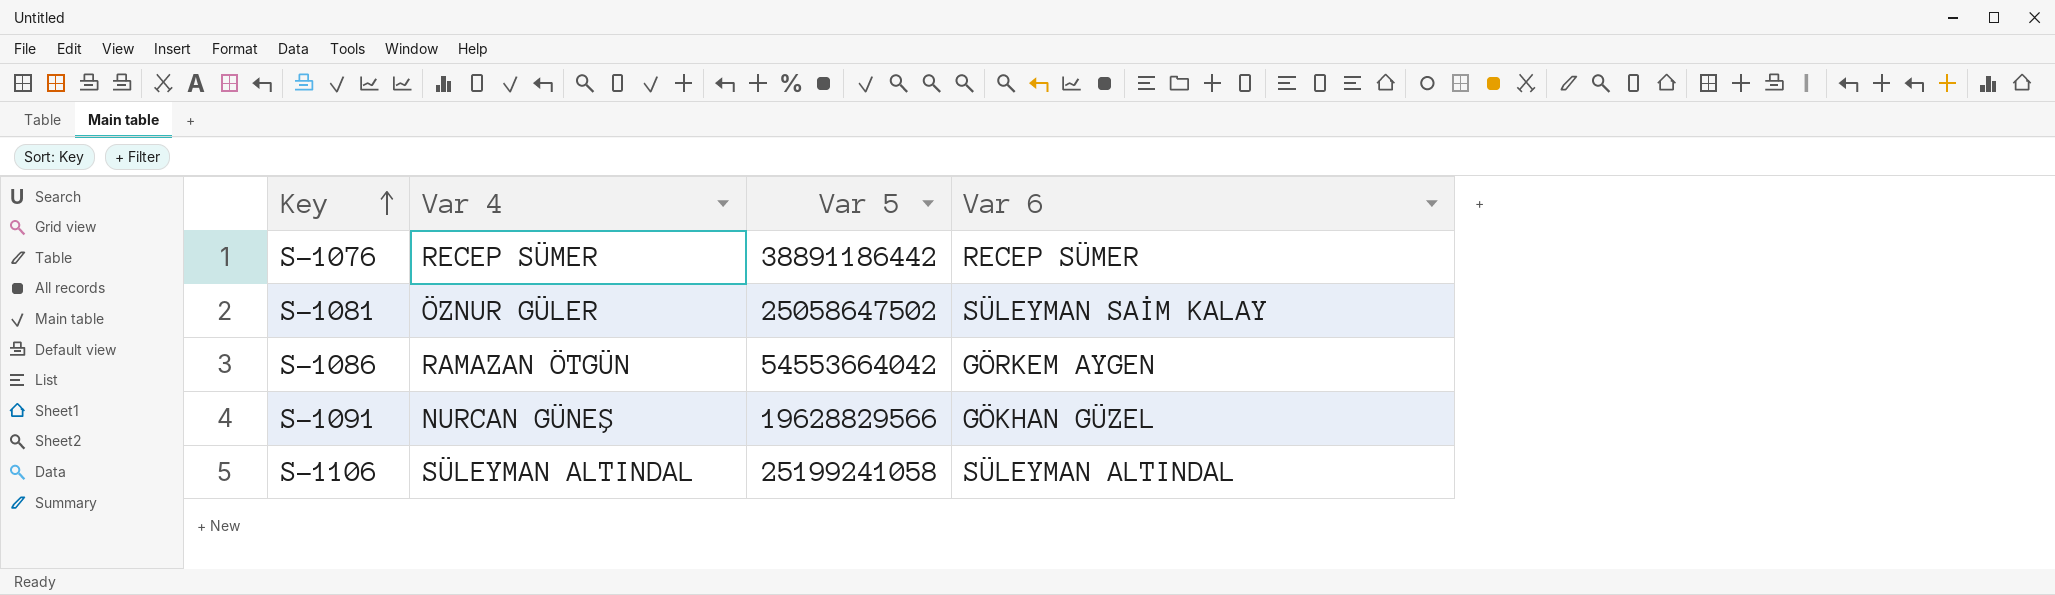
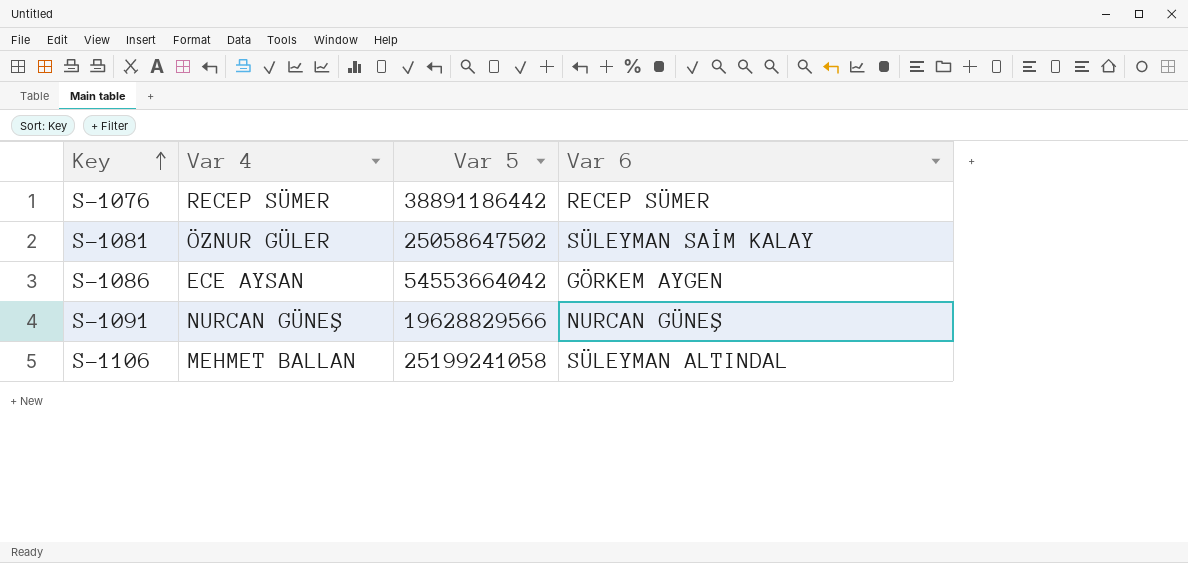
S-1086 | Var 4: RAMAZAN ÖTGÜN -> ECE AYSAN
S-1091 | Var 6: GÖKHAN GÜZEL -> NURCAN GÜNEŞ
S-1106 | Var 4: SÜLEYMAN ALTINDAL -> MEHMET BALLAN

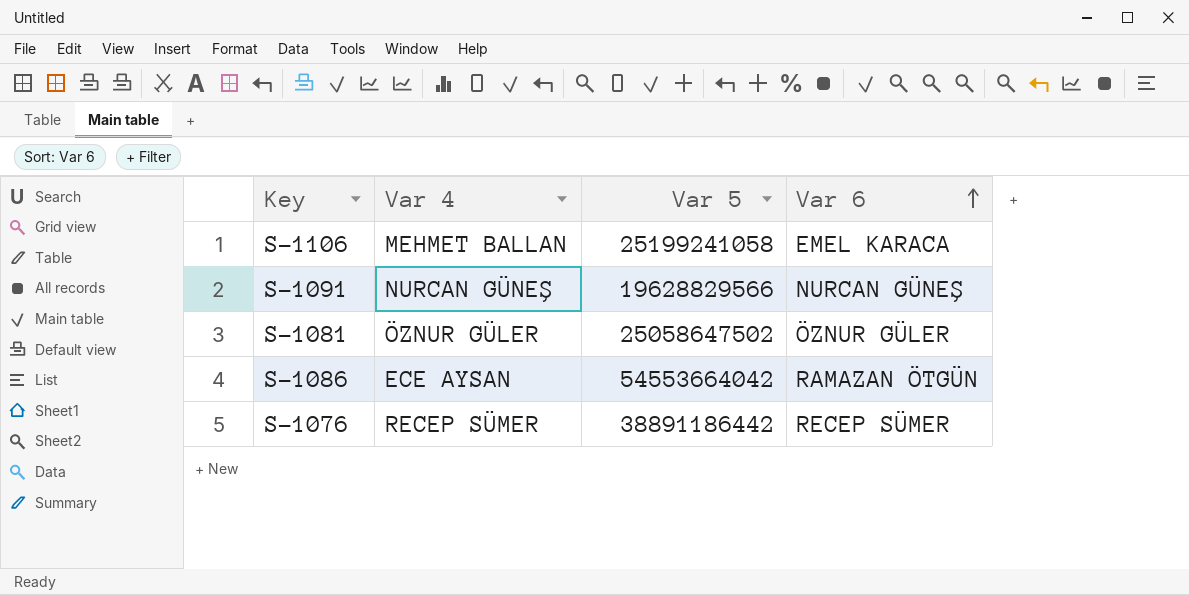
row order: Key ascending -> Var 6 ascending
S-1106 | Var 6: SÜLEYMAN ALTINDAL -> EMEL KARACA
S-1081 | Var 6: SÜLEYMAN SAİM KALAY -> ÖZNUR GÜLER
S-1086 | Var 6: GÖRKEM AYGEN -> RAMAZAN ÖTGÜN

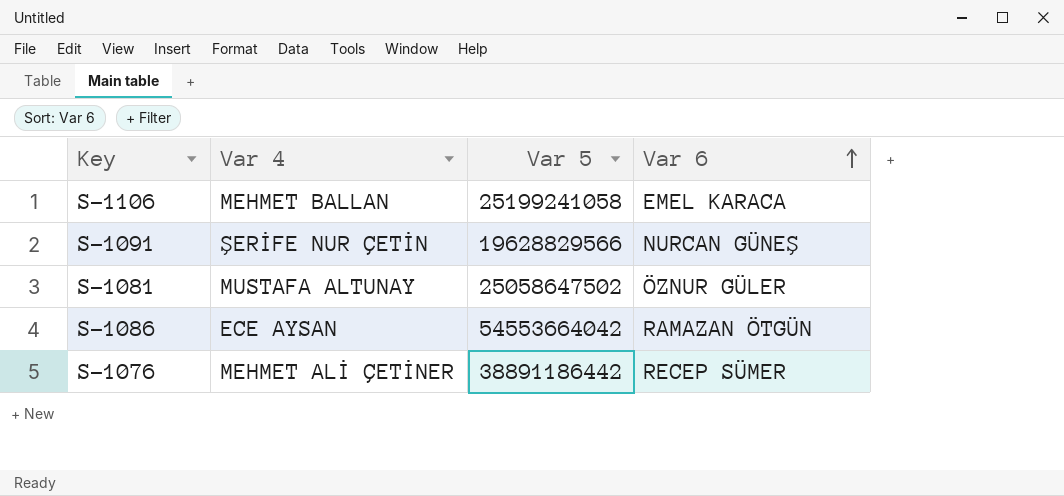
S-1091 | Var 4: NURCAN GÜNEŞ -> ŞERİFE NUR ÇETİN
S-1081 | Var 4: ÖZNUR GÜLER -> MUSTAFA ALTUNAY
S-1076 | Var 4: RECEP SÜMER -> MEHMET ALİ ÇETİNER

